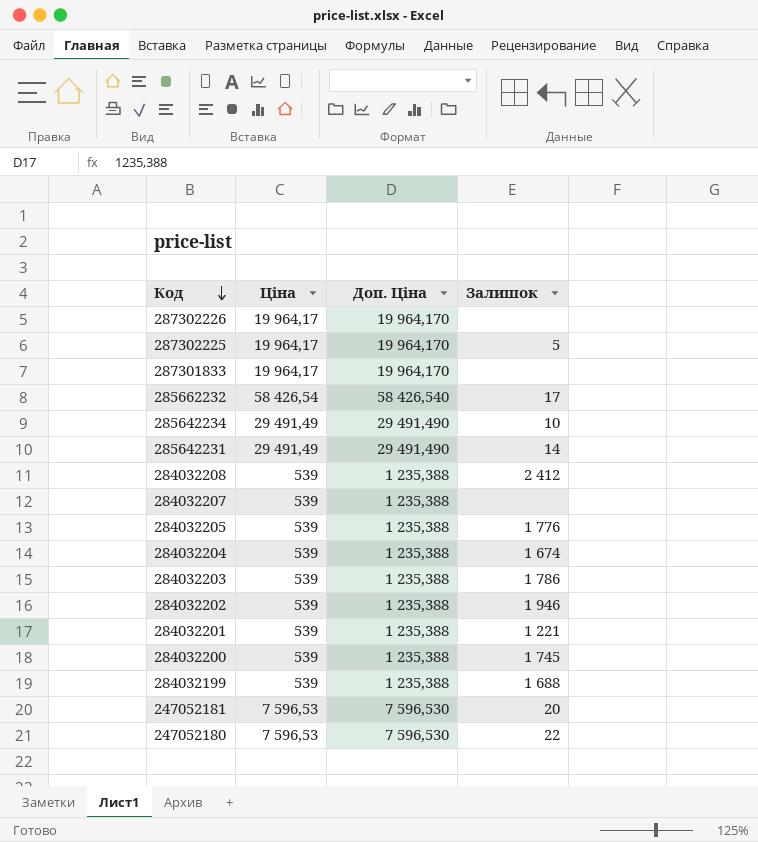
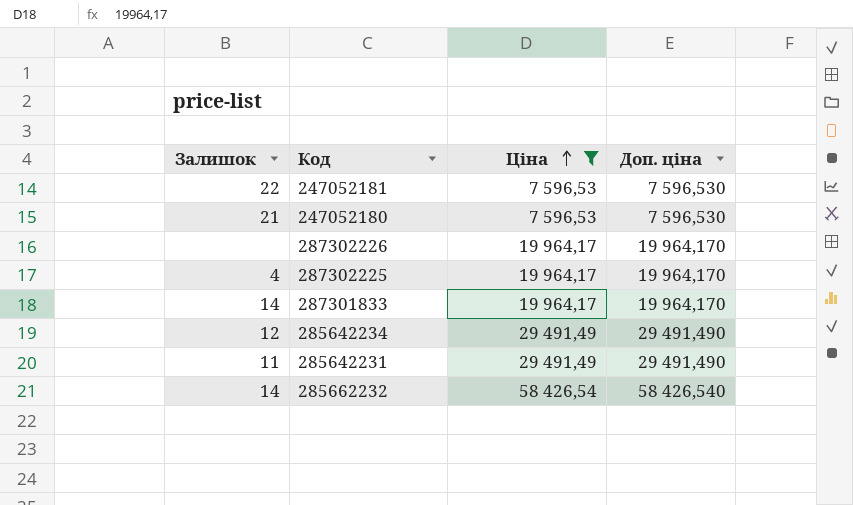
filter: none -> Ціна != 539
row order: Код descending -> Ціна ascending
column Залишок | position: 4 -> 1
column name: Доп. Ціна -> Доп. ціна
247052181 | Залишок: 20 -> 22
247052180 | Залишок: 22 -> 21
287302225 | Залишок: 5 -> 4
287301833 | Залишок: none -> 14
285642234 | Залишок: 10 -> 12
285642231 | Залишок: 14 -> 11
285662232 | Залишок: 17 -> 14

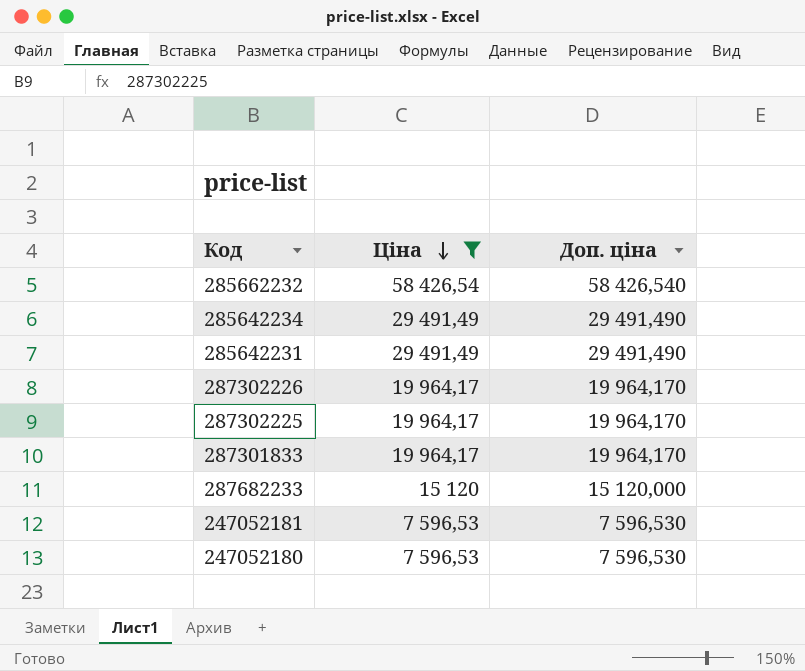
row order: Ціна ascending -> Ціна descending
column Залишок | position: 1 -> none
row 287682233: none -> 15 120 | 15 120,000

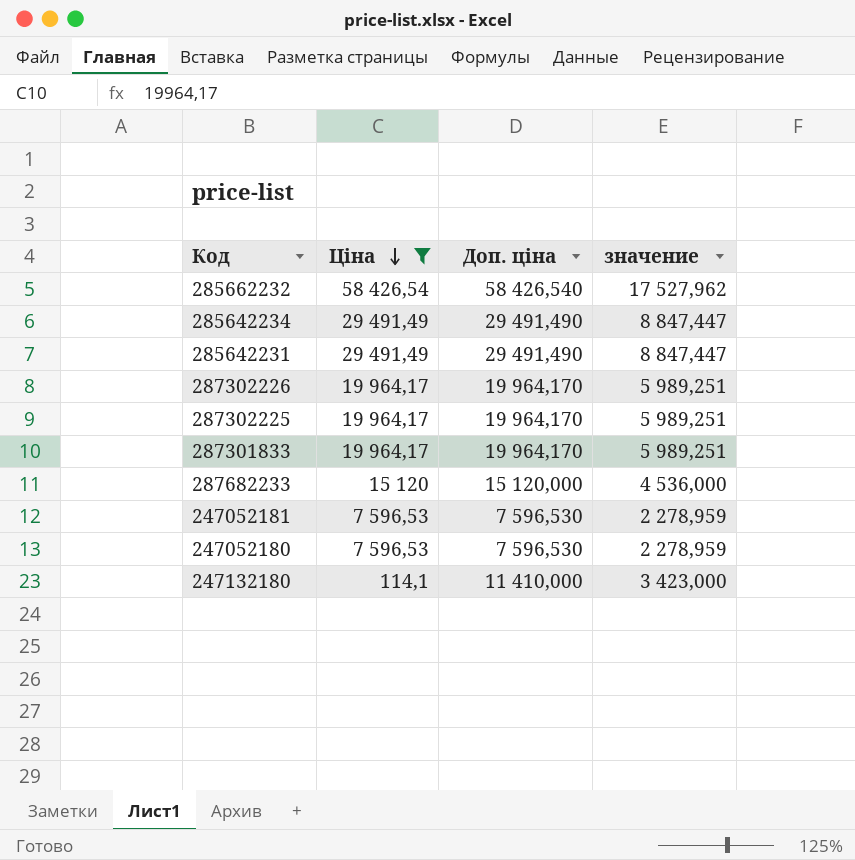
column значение | formula: none -> [Доп. ціна] * 0,3
row 247132180: none -> 114,1 | 11 410,000 | 3 423,000

